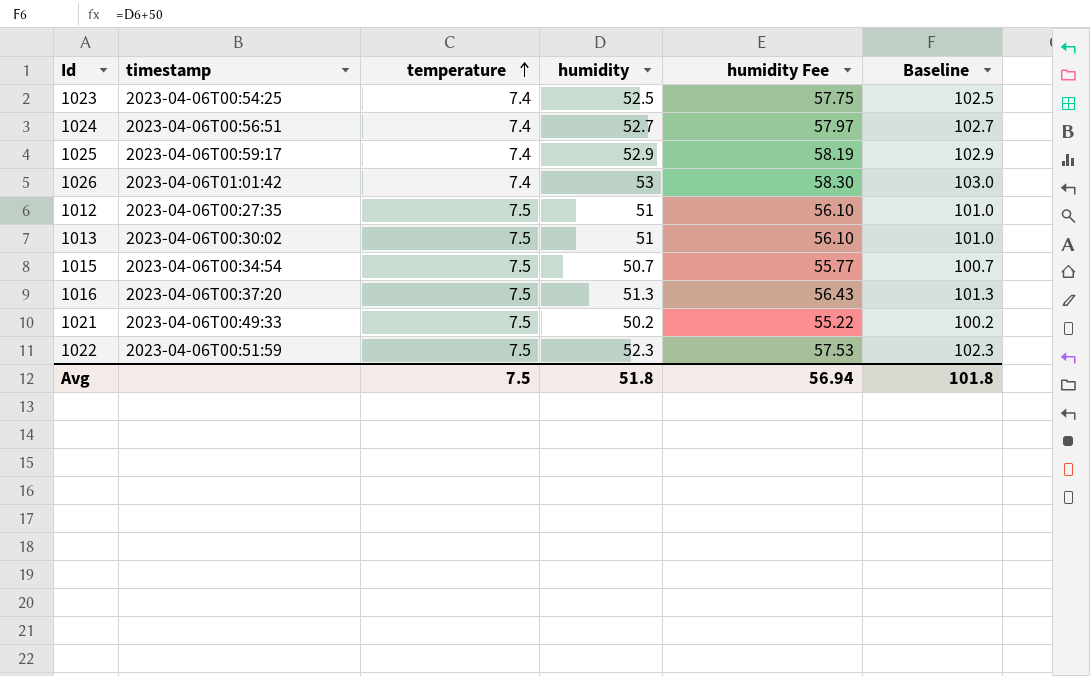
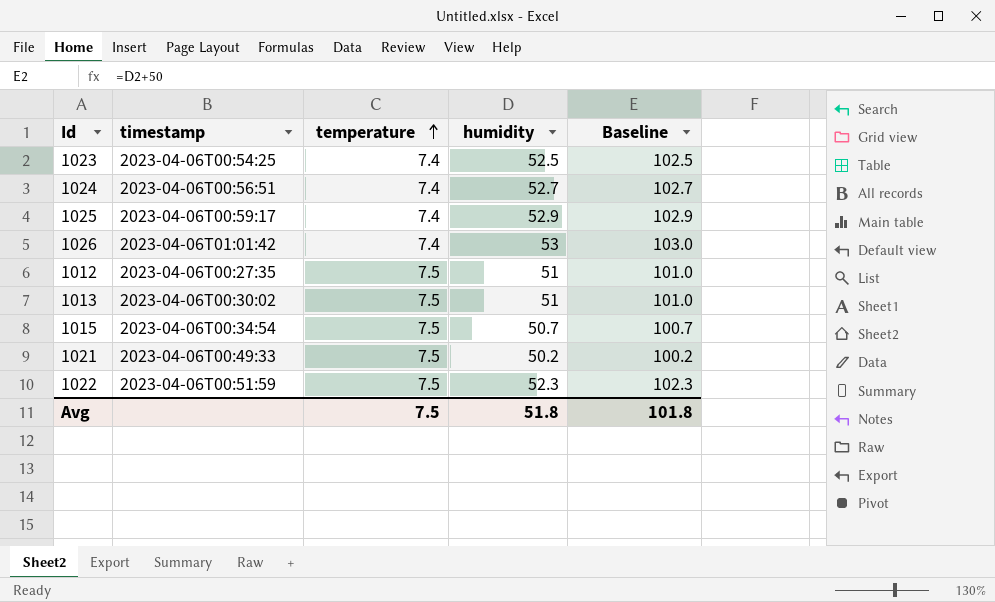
column humidity Fee | formula: [humidity] * 1.1 -> none
row 1016: 2023-04-06T00:37:20 | 7.5 | 51.3 | 56.43 | 101.3 -> none

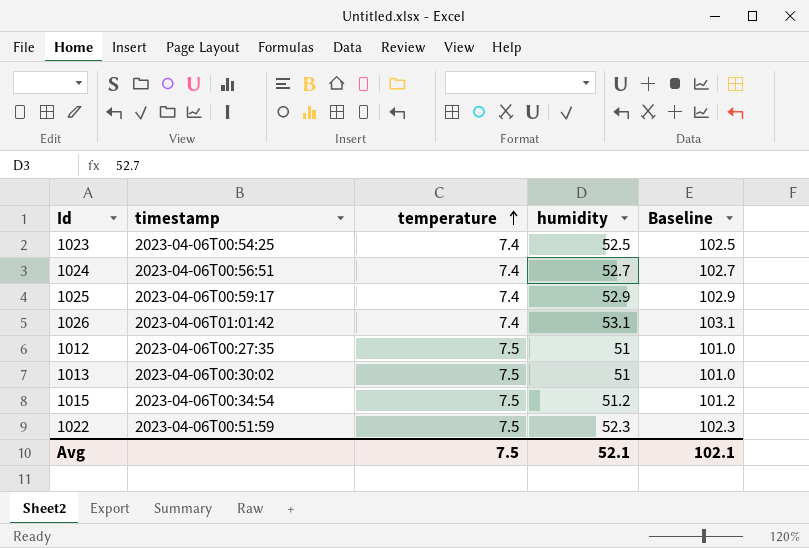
row 1021: 2023-04-06T00:49:33 | 7.5 | 50.2 | 100.2 -> none
1026 | humidity: 53 -> 53.1
1026 | Baseline: 103.0 -> 103.1
1015 | humidity: 50.7 -> 51.2
1015 | Baseline: 100.7 -> 101.2
Avg | humidity: 51.8 -> 52.1
Avg | Baseline: 101.8 -> 102.1

